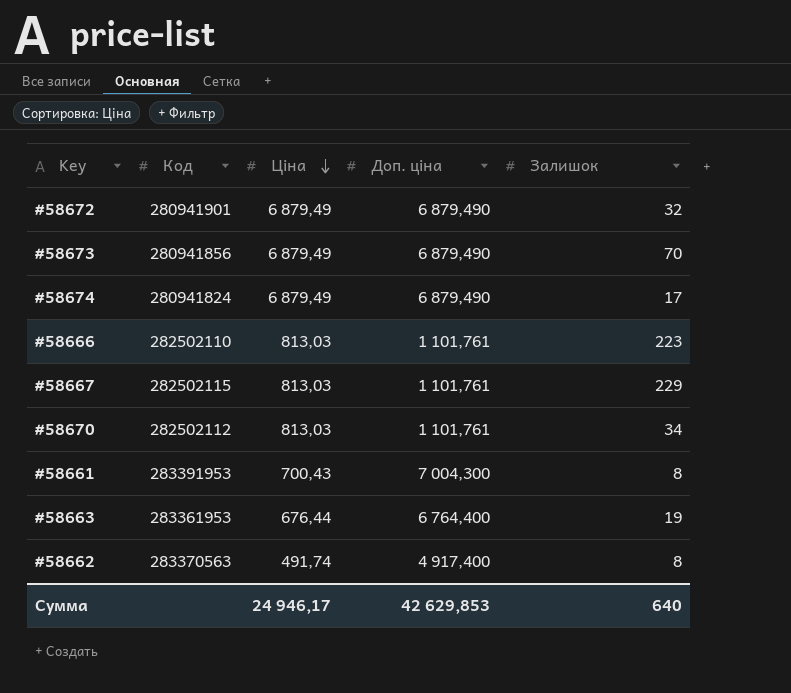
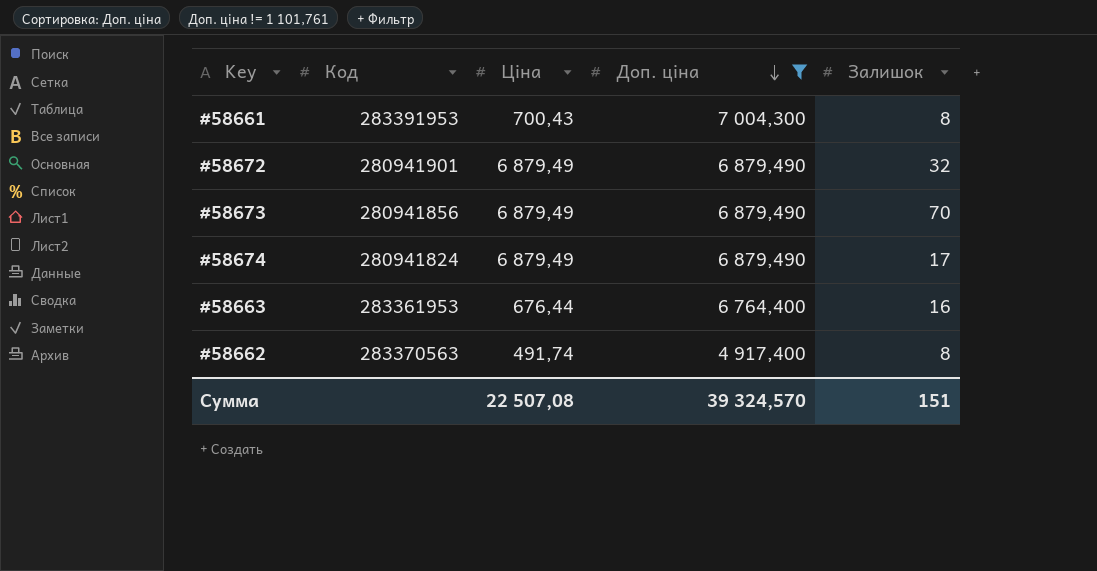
filter: none -> Доп. ціна != 1 101,761
row order: Ціна descending -> Доп. ціна descending
#58663 | Залишок: 19 -> 16
Сумма | Ціна: 24 946,17 -> 22 507,08
Сумма | Доп. ціна: 42 629,853 -> 39 324,570
Сумма | Залишок: 640 -> 151

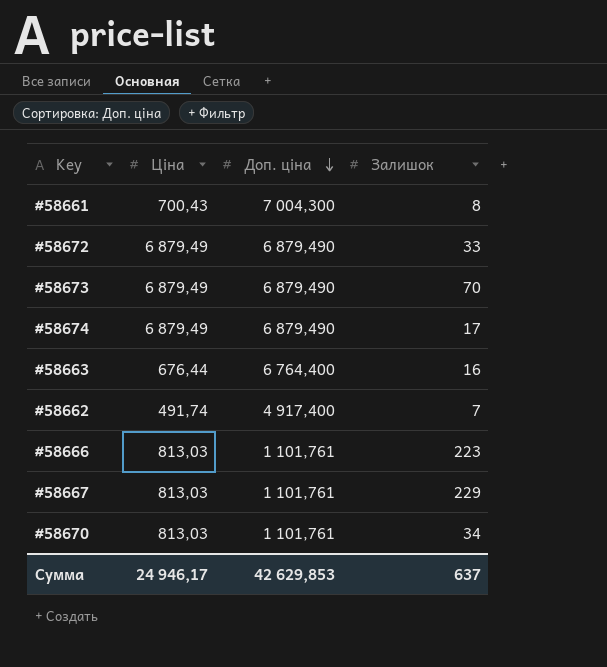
filter: Доп. ціна != 1 101,761 -> none
column Код | position: 2 -> none
#58672 | Залишок: 32 -> 33
#58662 | Залишок: 8 -> 7
Сумма | Ціна: 22 507,08 -> 24 946,17
Сумма | Доп. ціна: 39 324,570 -> 42 629,853
Сумма | Залишок: 151 -> 637

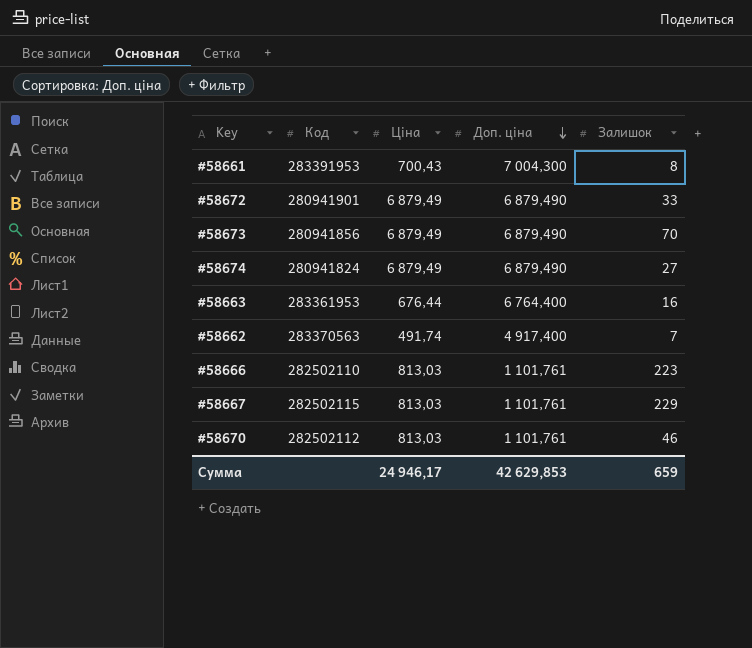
column Код | position: none -> 2
#58674 | Залишок: 17 -> 27
#58670 | Залишок: 34 -> 46
Сумма | Залишок: 637 -> 659

